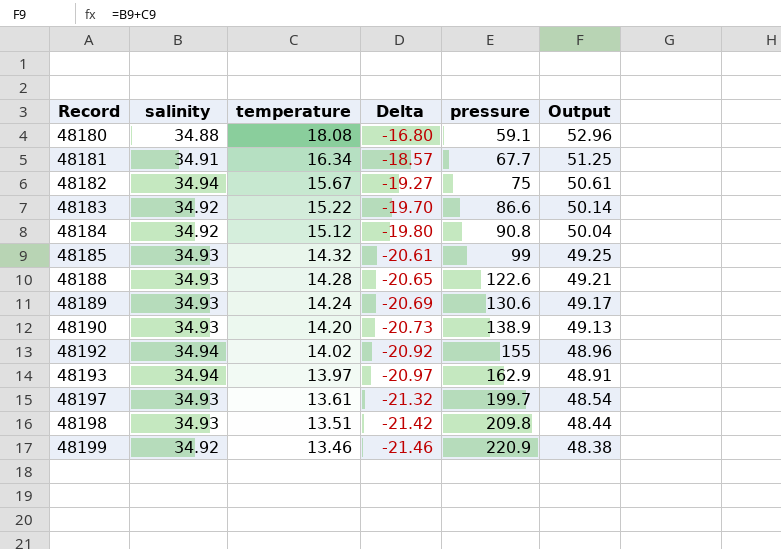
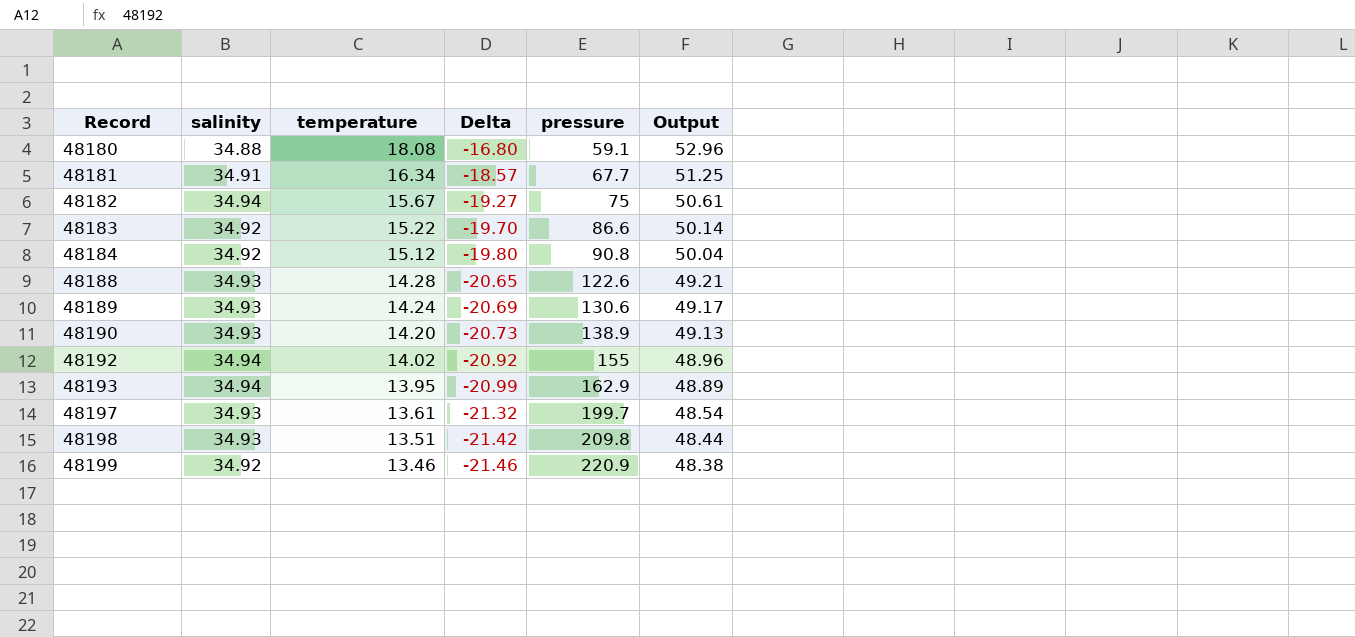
row 48185: 34.93 | 14.32 | -20.61 | 99 | 49.25 -> none
48193 | temperature: 13.97 -> 13.95
48193 | Delta: -20.97 -> -20.99
48193 | Output: 48.91 -> 48.89

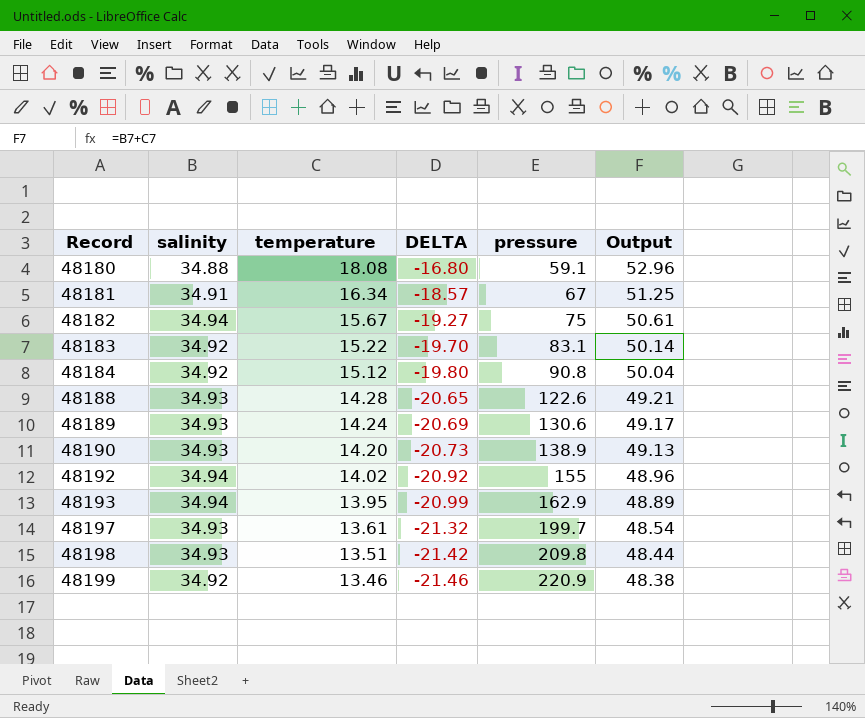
column name: Delta -> DELTA
48181 | pressure: 67.7 -> 67
48183 | pressure: 86.6 -> 83.1

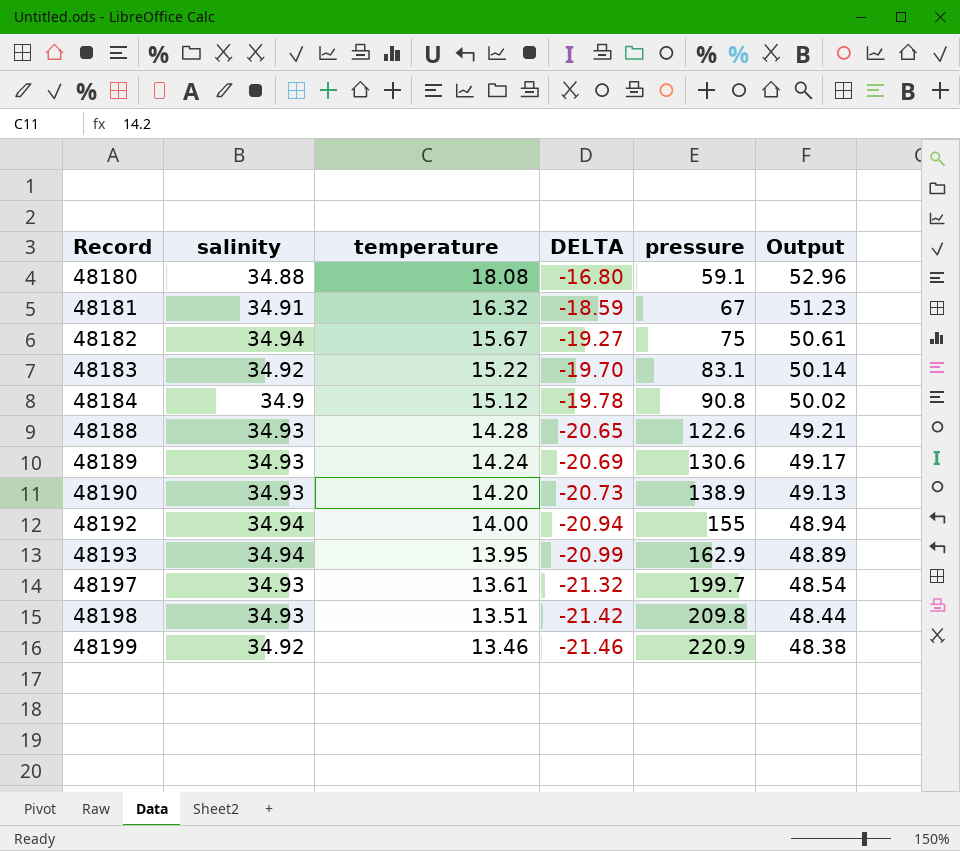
48181 | temperature: 16.34 -> 16.32
48181 | DELTA: -18.57 -> -18.59
48181 | Output: 51.25 -> 51.23
48184 | salinity: 34.92 -> 34.9
48184 | DELTA: -19.80 -> -19.78
48184 | Output: 50.04 -> 50.02
48192 | temperature: 14.02 -> 14.00
48192 | DELTA: -20.92 -> -20.94
48192 | Output: 48.96 -> 48.94

